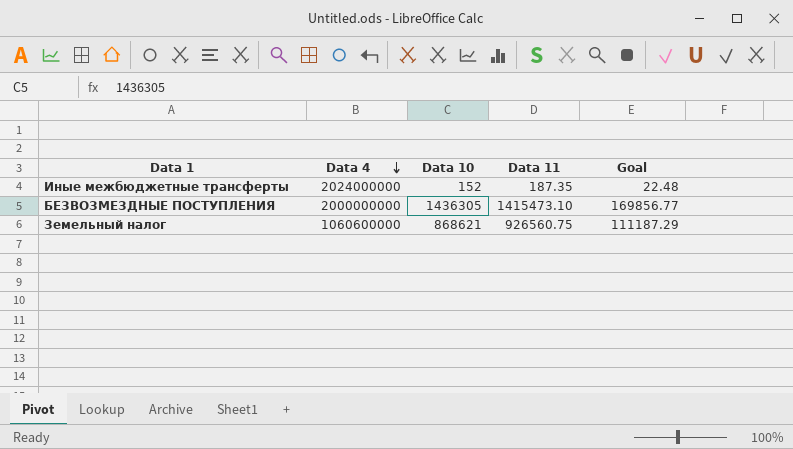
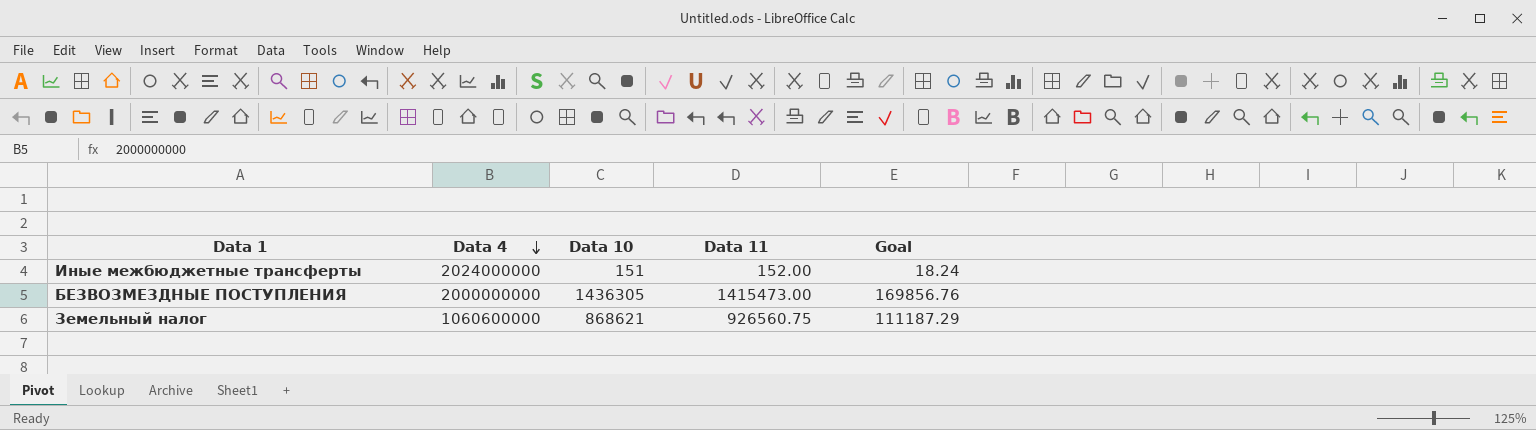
Иные межбюджетные трансферты | Data 10: 152 -> 151
Иные межбюджетные трансферты | Data 11: 187.35 -> 152.00
Иные межбюджетные трансферты | Goal: 22.48 -> 18.24
БЕЗВОЗМЕЗДНЫЕ ПОСТУПЛЕНИЯ | Data 11: 1415473.10 -> 1415473.00
БЕЗВОЗМЕЗДНЫЕ ПОСТУПЛЕНИЯ | Goal: 169856.77 -> 169856.76

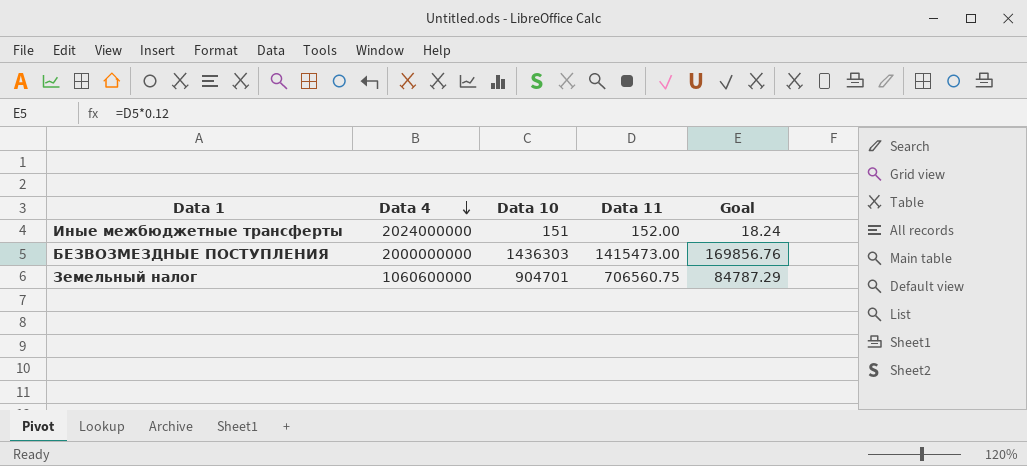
БЕЗВОЗМЕЗДНЫЕ ПОСТУПЛЕНИЯ | Data 10: 1436305 -> 1436303
Земельный налог | Data 10: 868621 -> 904701
Земельный налог | Data 11: 926560.75 -> 706560.75
Земельный налог | Goal: 111187.29 -> 84787.29

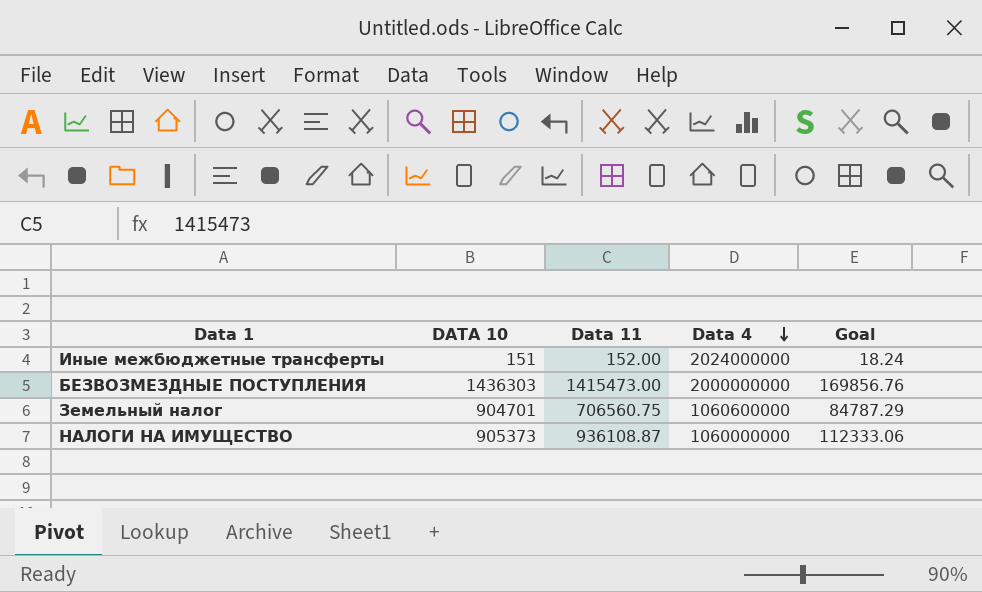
column name: Data 10 -> DATA 10
column Data 4 | position: 2 -> 4
row НАЛОГИ НА ИМУЩЕСТВО: none -> 905373 | 936108.87 | 1060000000 | 112333.06

